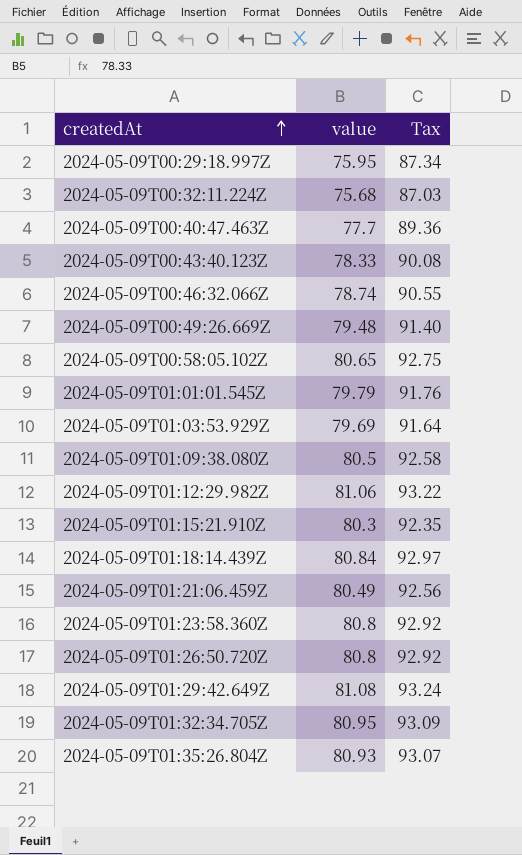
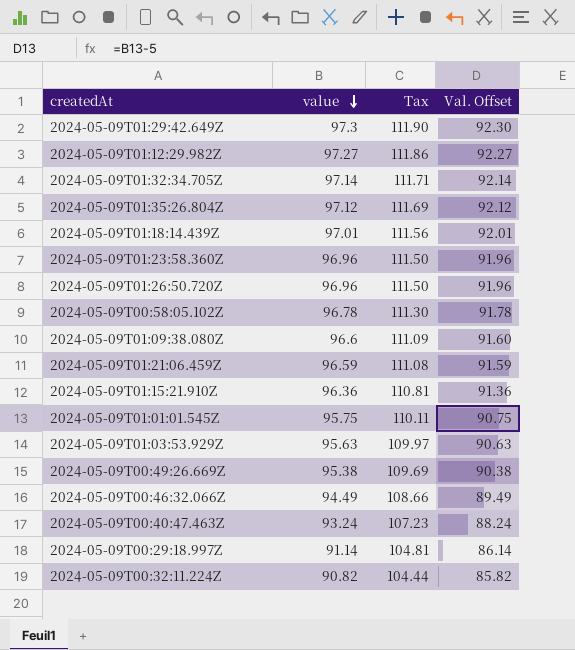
row order: createdAt ascending -> value descending
column Val. Offset | formula: none -> [value] - 5
row 2024-05-09T00:43:40.123Z: 78.33 | 90.08 -> none
2024-05-09T01:29:42.649Z | value: 81.08 -> 97.3
2024-05-09T01:29:42.649Z | Tax: 93.24 -> 111.90
2024-05-09T01:12:29.982Z | value: 81.06 -> 97.27
2024-05-09T01:12:29.982Z | Tax: 93.22 -> 111.86
2024-05-09T01:32:34.705Z | value: 80.95 -> 97.14
2024-05-09T01:32:34.705Z | Tax: 93.09 -> 111.71
2024-05-09T01:35:26.804Z | value: 80.93 -> 97.12
2024-05-09T01:35:26.804Z | Tax: 93.07 -> 111.69
2024-05-09T01:18:14.439Z | value: 80.84 -> 97.01
2024-05-09T01:18:14.439Z | Tax: 92.97 -> 111.56
2024-05-09T01:23:58.360Z | value: 80.8 -> 96.96
2024-05-09T01:23:58.360Z | Tax: 92.92 -> 111.50
2024-05-09T01:26:50.720Z | value: 80.8 -> 96.96
2024-05-09T01:26:50.720Z | Tax: 92.92 -> 111.50
2024-05-09T00:58:05.102Z | value: 80.65 -> 96.78
2024-05-09T00:58:05.102Z | Tax: 92.75 -> 111.30
2024-05-09T01:09:38.080Z | value: 80.5 -> 96.6
2024-05-09T01:09:38.080Z | Tax: 92.58 -> 111.09
2024-05-09T01:21:06.459Z | value: 80.49 -> 96.59
2024-05-09T01:21:06.459Z | Tax: 92.56 -> 111.08
2024-05-09T01:15:21.910Z | value: 80.3 -> 96.36
2024-05-09T01:15:21.910Z | Tax: 92.35 -> 110.81
2024-05-09T01:01:01.545Z | value: 79.79 -> 95.75
2024-05-09T01:01:01.545Z | Tax: 91.76 -> 110.11
2024-05-09T01:03:53.929Z | value: 79.69 -> 95.63
2024-05-09T01:03:53.929Z | Tax: 91.64 -> 109.97
2024-05-09T00:49:26.669Z | value: 79.48 -> 95.38
2024-05-09T00:49:26.669Z | Tax: 91.40 -> 109.69
2024-05-09T00:46:32.066Z | value: 78.74 -> 94.49
2024-05-09T00:46:32.066Z | Tax: 90.55 -> 108.66
2024-05-09T00:40:47.463Z | value: 77.7 -> 93.24
2024-05-09T00:40:47.463Z | Tax: 89.36 -> 107.23
2024-05-09T00:29:18.997Z | value: 75.95 -> 91.14
2024-05-09T00:29:18.997Z | Tax: 87.34 -> 104.81
2024-05-09T00:32:11.224Z | value: 75.68 -> 90.82
2024-05-09T00:32:11.224Z | Tax: 87.03 -> 104.44

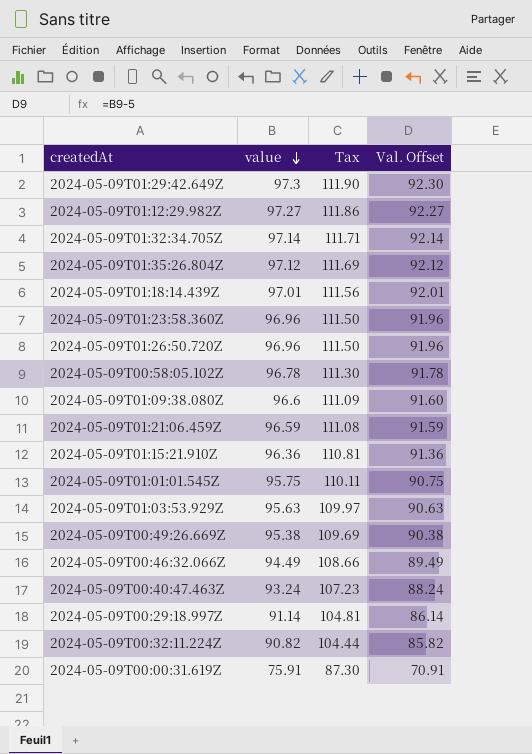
row 2024-05-09T00:00:31.619Z: none -> 75.91 | 87.30 | 70.91

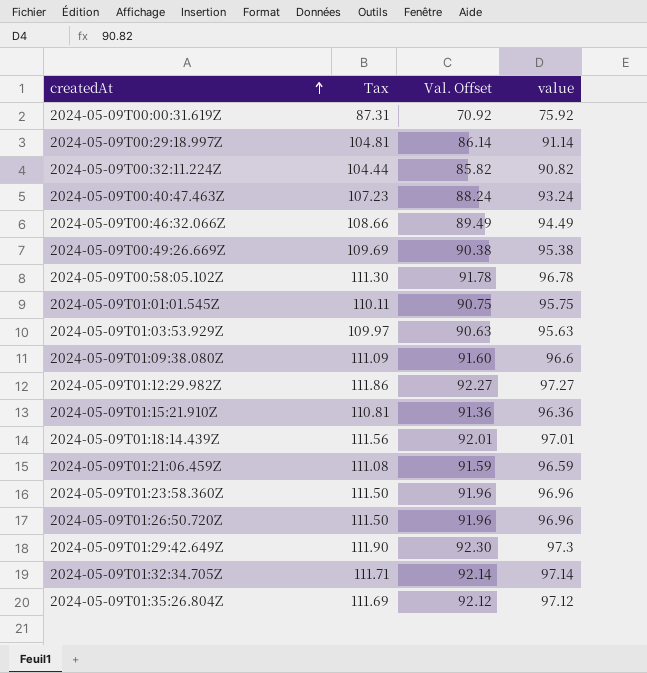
row order: value descending -> createdAt ascending
column value | position: 2 -> 4
2024-05-09T00:00:31.619Z | Tax: 87.30 -> 87.31
2024-05-09T00:00:31.619Z | Val. Offset: 70.91 -> 70.92
2024-05-09T00:00:31.619Z | value: 75.91 -> 75.92

